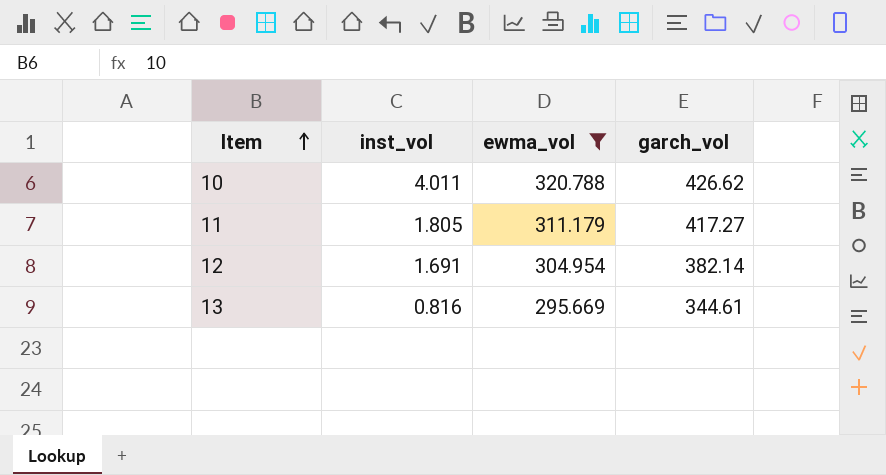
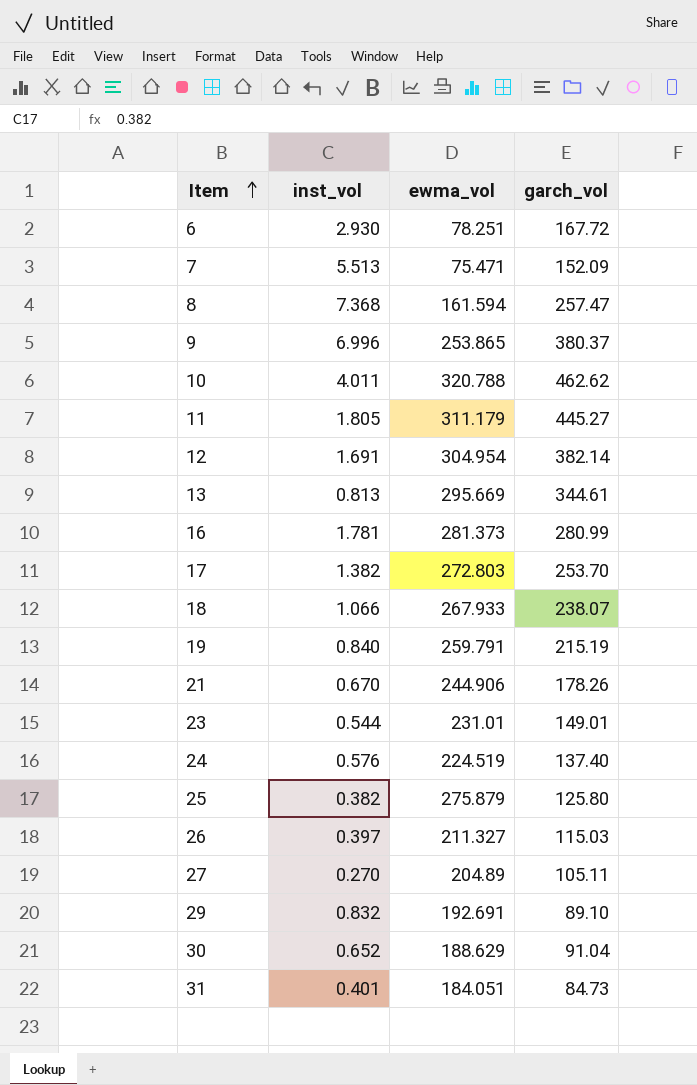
filter: ewma_vol >= 295.669 -> none
10 | garch_vol: 426.62 -> 462.62
11 | garch_vol: 417.27 -> 445.27
13 | inst_vol: 0.816 -> 0.813

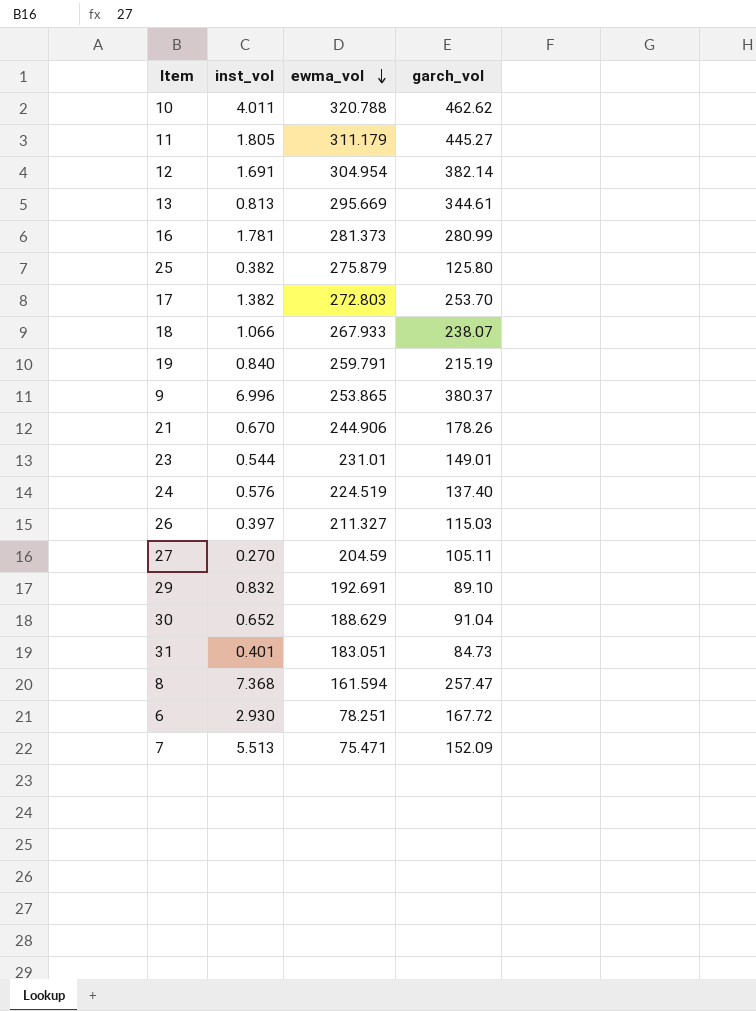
row order: Item ascending -> ewma_vol descending
27 | ewma_vol: 204.89 -> 204.59
31 | ewma_vol: 184.051 -> 183.051

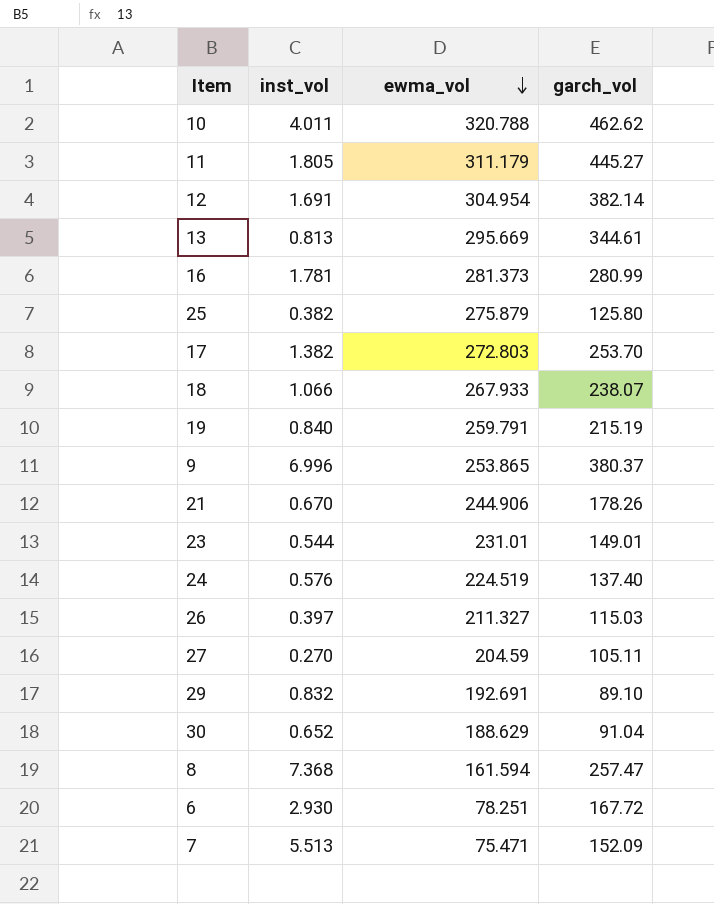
row 31: 0.401 | 183.051 | 84.73 -> none

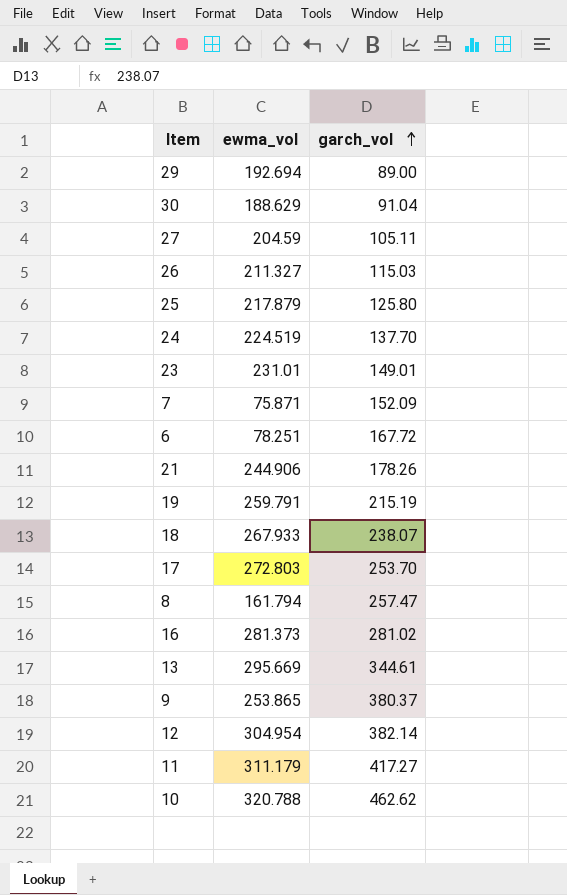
row order: ewma_vol descending -> garch_vol ascending
column inst_vol | position: 2 -> none
29 | ewma_vol: 192.691 -> 192.694
29 | garch_vol: 89.10 -> 89.00
25 | ewma_vol: 275.879 -> 217.879
24 | garch_vol: 137.40 -> 137.70
7 | ewma_vol: 75.471 -> 75.871
8 | ewma_vol: 161.594 -> 161.794
16 | garch_vol: 280.99 -> 281.02
11 | garch_vol: 445.27 -> 417.27

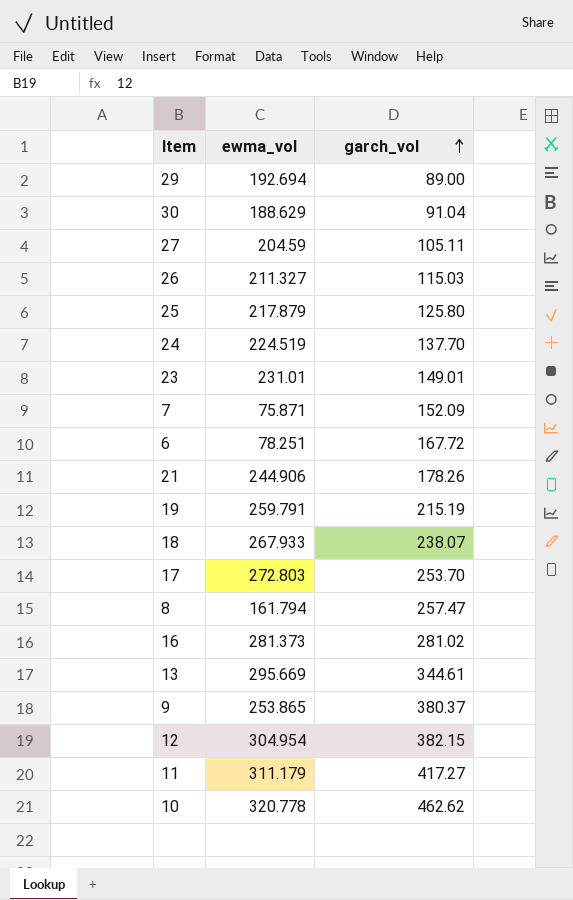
12 | garch_vol: 382.14 -> 382.15
10 | ewma_vol: 320.788 -> 320.778

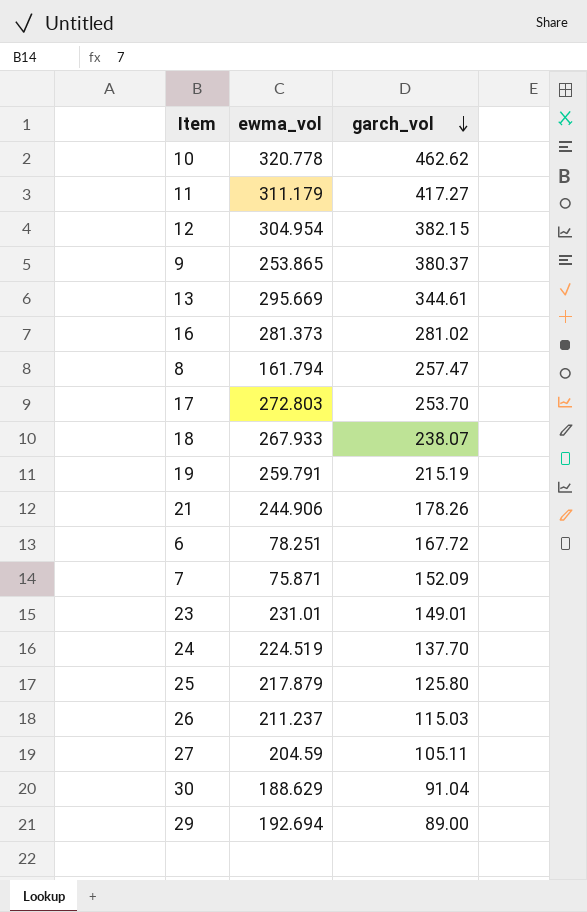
row order: garch_vol ascending -> garch_vol descending
26 | ewma_vol: 211.327 -> 211.237

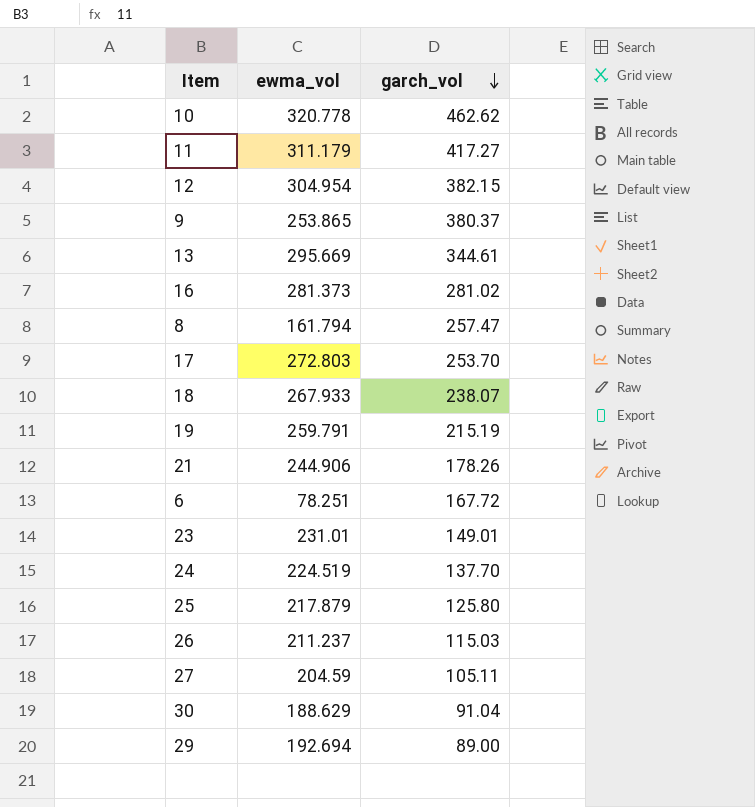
row 7: 75.871 | 152.09 -> none

